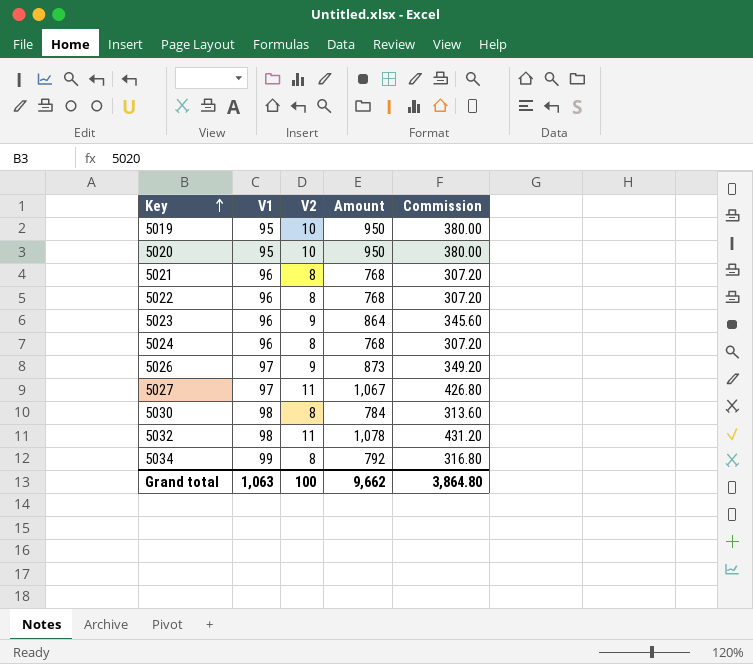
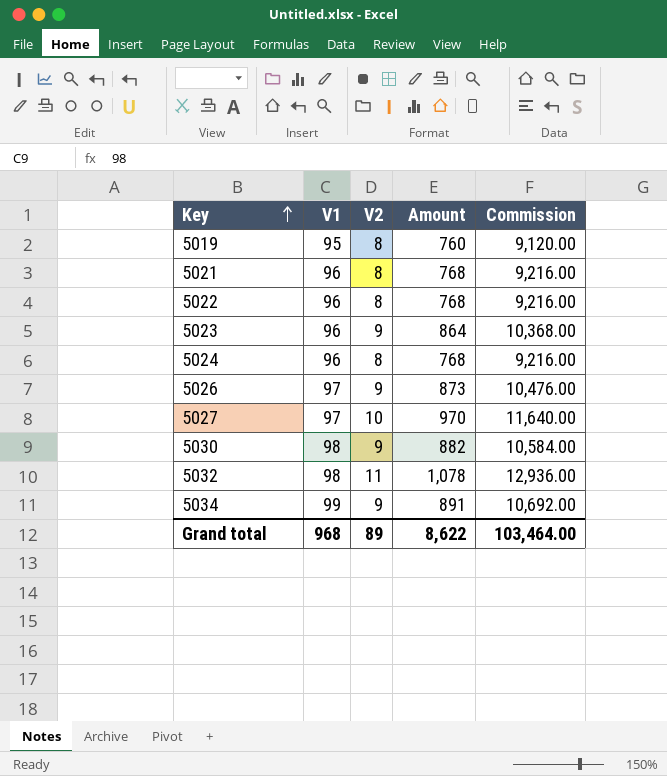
column Commission | formula: [Amount] * 0.4 -> [Amount] * 12
row 5020: 95 | 10 | 950 | 380.00 -> none
5019 | V2: 10 -> 8
5019 | Amount: 950 -> 760
5027 | V2: 11 -> 10
5027 | Amount: 1,067 -> 970
5030 | V2: 8 -> 9
5030 | Amount: 784 -> 882
5034 | V2: 8 -> 9
5034 | Amount: 792 -> 891
Grand total | V1: 1,063 -> 968
Grand total | V2: 100 -> 89
Grand total | Amount: 9,662 -> 8,622
Grand total | Commission: 3,864.80 -> 103,464.00

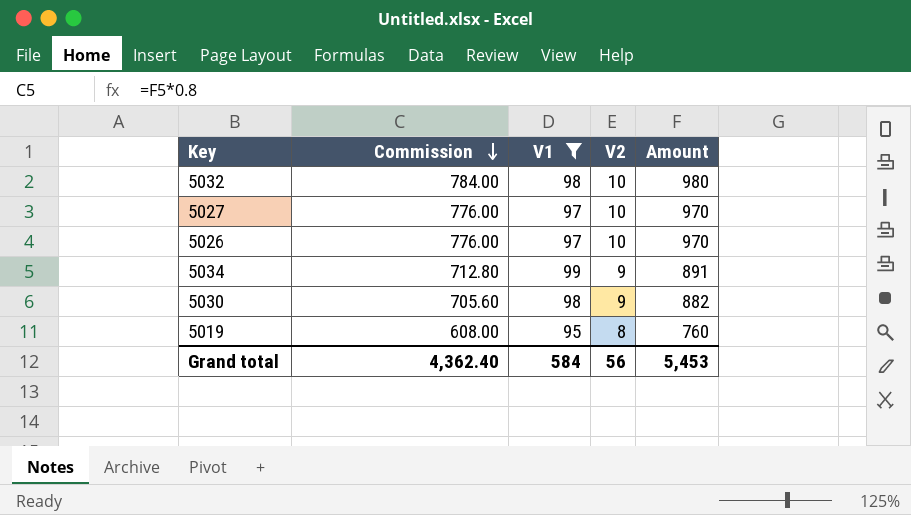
filter: none -> V1 != 96
row order: Key ascending -> Commission descending
column Commission | formula: [Amount] * 12 -> [Amount] * 0.8
column Commission | position: 5 -> 2
5032 | V2: 11 -> 10
5032 | Amount: 1,078 -> 980
5026 | V2: 9 -> 10
5026 | Amount: 873 -> 970
Grand total | Commission: 103,464.00 -> 4,362.40
Grand total | V1: 968 -> 584
Grand total | V2: 89 -> 56
Grand total | Amount: 8,622 -> 5,453

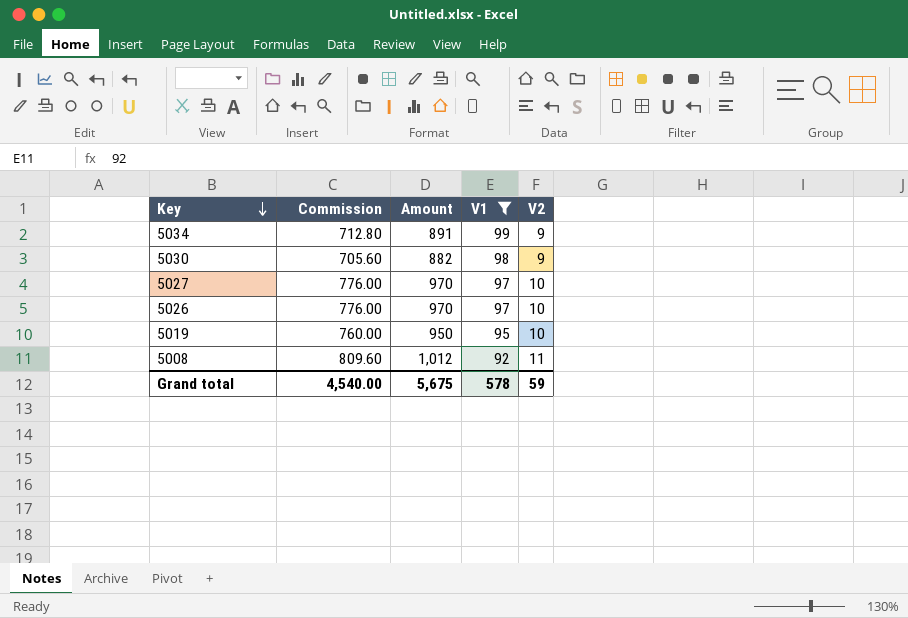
row order: Commission descending -> Key descending
column Amount | position: 5 -> 3
row 5032: 784.00 | 98 | 10 | 980 -> none
5019 | Commission: 608.00 -> 760.00
5019 | Amount: 760 -> 950
5019 | V2: 8 -> 10
row 5008: none -> 809.60 | 1,012 | 92 | 11
Grand total | Commission: 4,362.40 -> 4,540.00
Grand total | Amount: 5,453 -> 5,675
Grand total | V1: 584 -> 578
Grand total | V2: 56 -> 59

